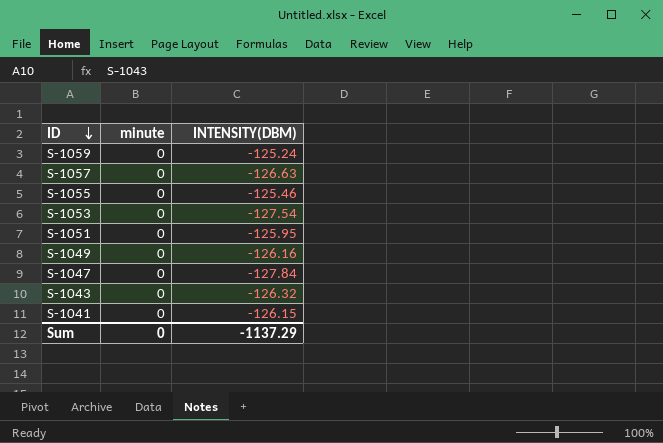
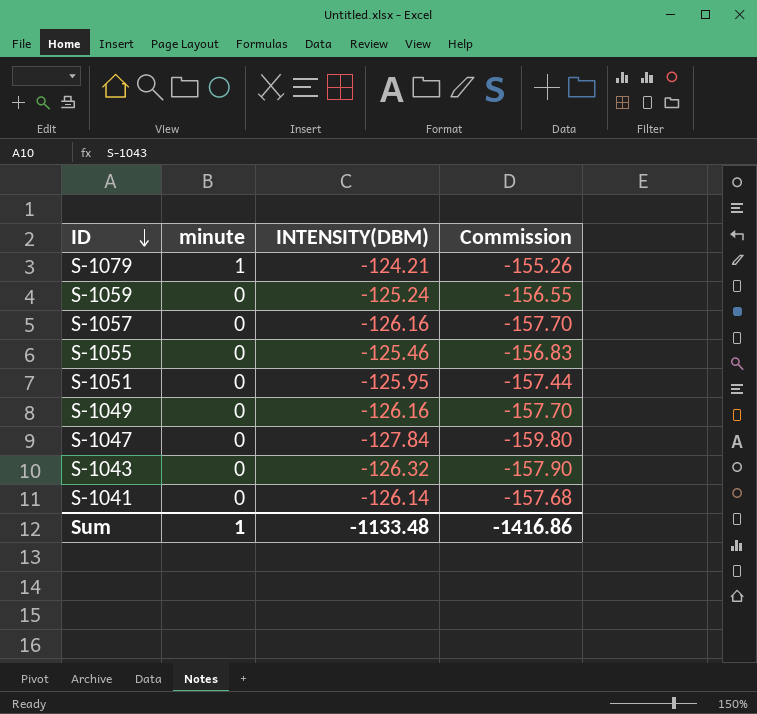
column Commission | formula: none -> [INTENSITY(DBM)] * 1.25
row S-1053: 0 | -127.54 -> none
row S-1079: none -> 1 | -124.21 | -155.26
S-1057 | INTENSITY(DBM): -126.63 -> -126.16
S-1041 | INTENSITY(DBM): -126.15 -> -126.14
Sum | minute: 0 -> 1
Sum | INTENSITY(DBM): -1137.29 -> -1133.48

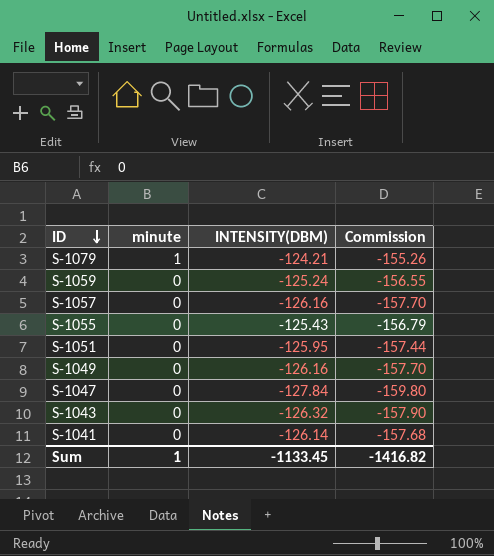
S-1055 | INTENSITY(DBM): -125.46 -> -125.43
S-1055 | Commission: -156.83 -> -156.79
Sum | INTENSITY(DBM): -1133.48 -> -1133.45
Sum | Commission: -1416.86 -> -1416.82

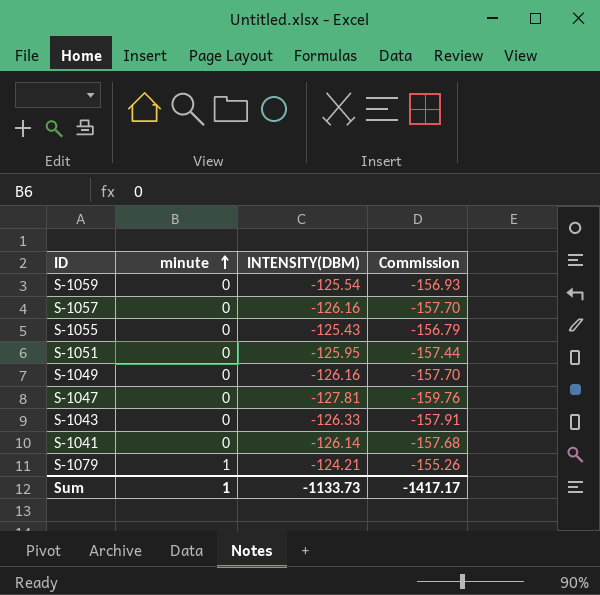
row order: ID descending -> minute ascending
S-1059 | INTENSITY(DBM): -125.24 -> -125.54
S-1059 | Commission: -156.55 -> -156.93
S-1047 | INTENSITY(DBM): -127.84 -> -127.81
S-1047 | Commission: -159.80 -> -159.76
S-1043 | INTENSITY(DBM): -126.32 -> -126.33
S-1043 | Commission: -157.90 -> -157.91
Sum | INTENSITY(DBM): -1133.45 -> -1133.73
Sum | Commission: -1416.82 -> -1417.17

